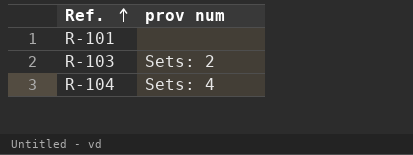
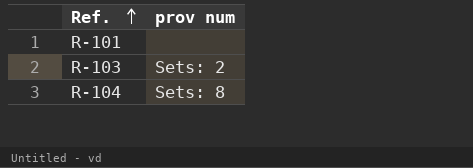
R-104 | prov num: Sets: 4 -> Sets: 8

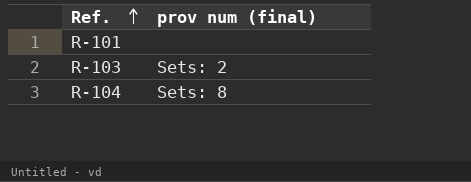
column name: prov num -> prov num (final)

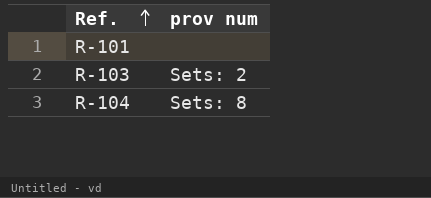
column name: prov num (final) -> prov num

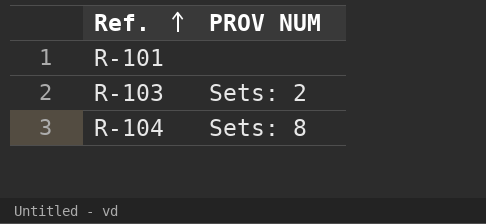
column name: prov num -> PROV NUM

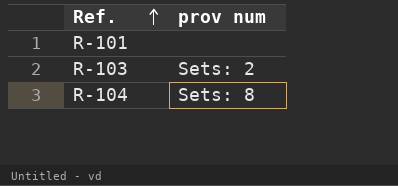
column name: PROV NUM -> prov num

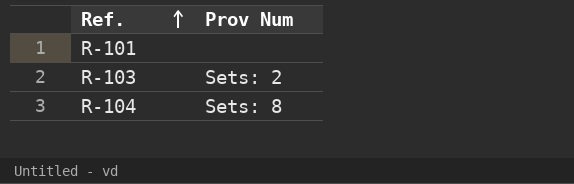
column name: prov num -> Prov Num

